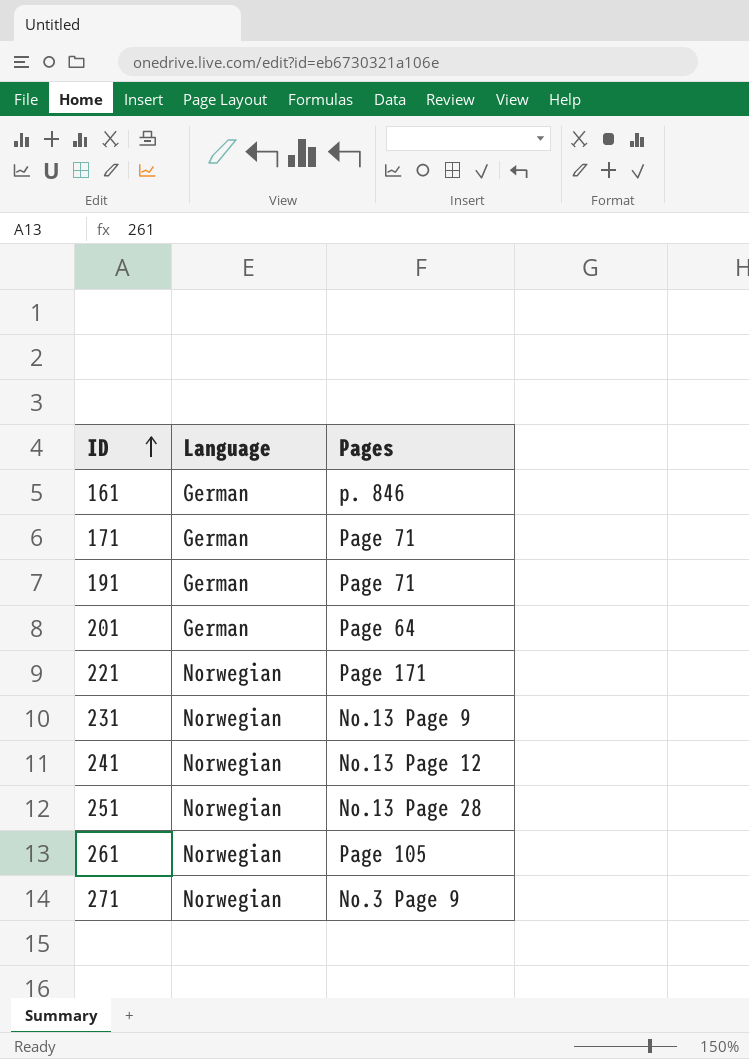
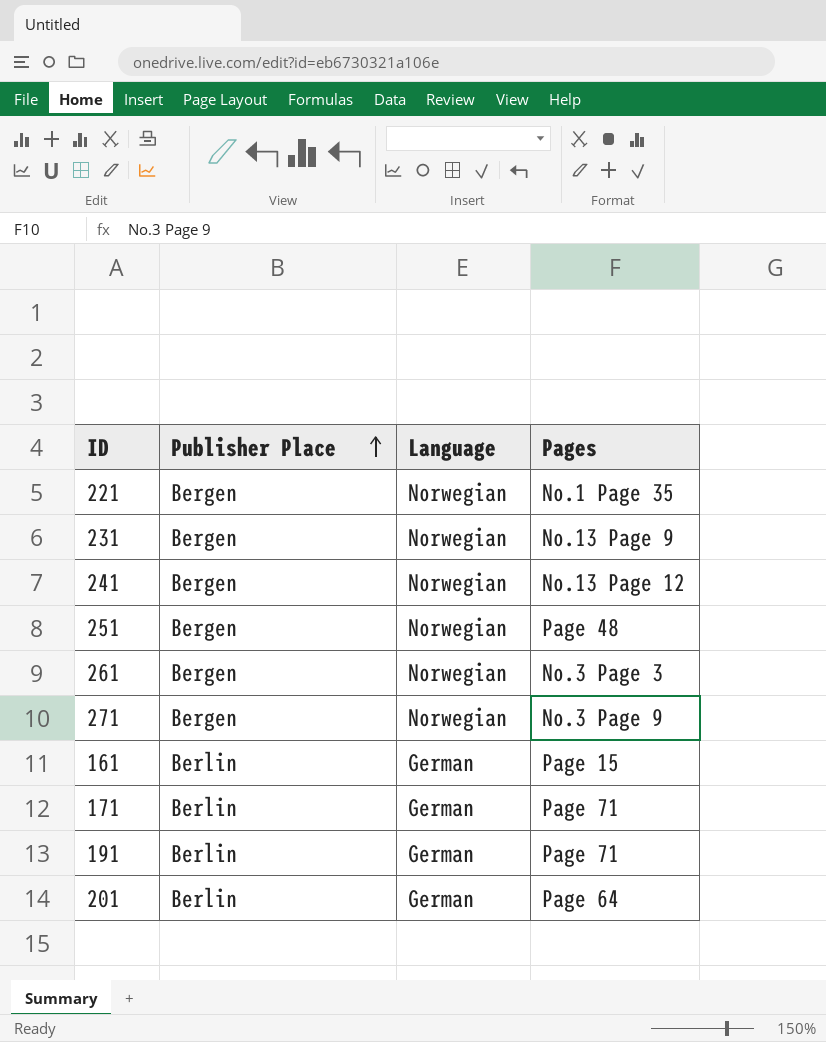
row order: ID ascending -> Publisher Place ascending
column Publisher Place | position: none -> 2
221 | Pages: Page 171 -> No.1 Page 35
251 | Pages: No.13 Page 28 -> Page 48
261 | Pages: Page 105 -> No.3 Page 3
161 | Pages: p. 846 -> Page 15

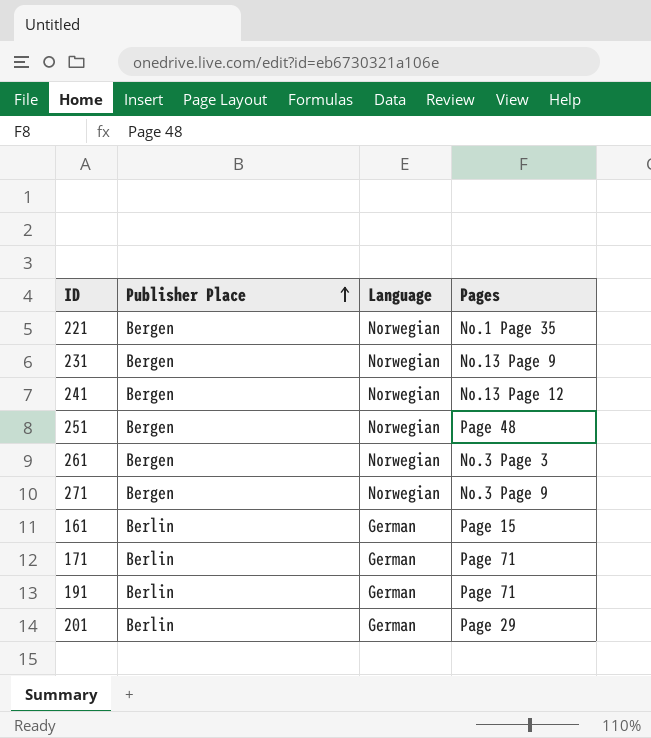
201 | Pages: Page 64 -> Page 29

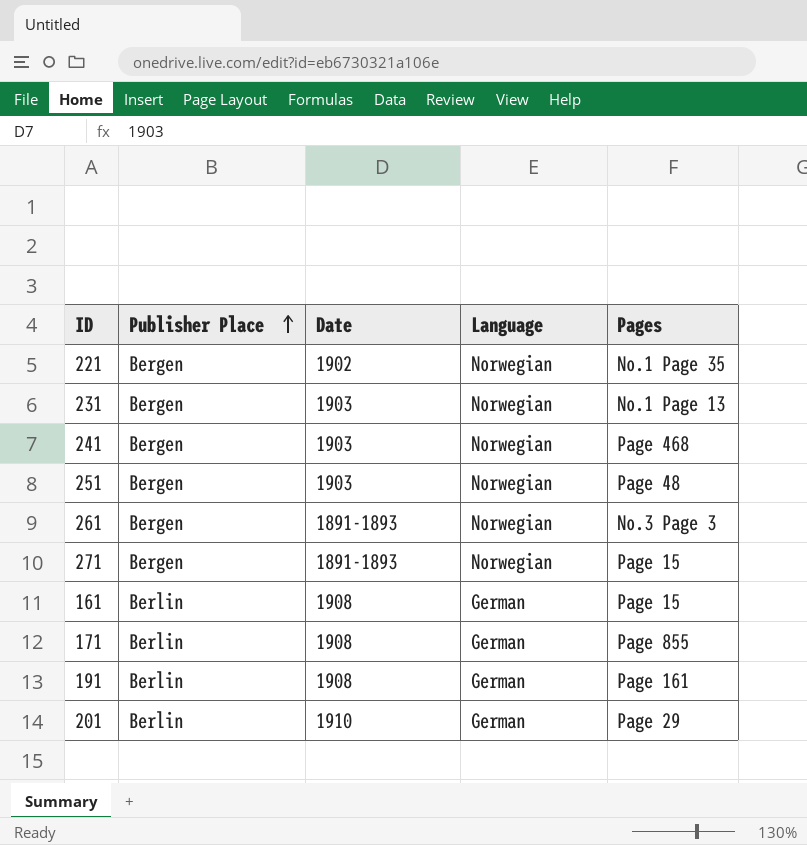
column Date | position: none -> 3
231 | Pages: No.13 Page 9 -> No.1 Page 13
241 | Pages: No.13 Page 12 -> Page 468
271 | Pages: No.3 Page 9 -> Page 15
171 | Pages: Page 71 -> Page 855
191 | Pages: Page 71 -> Page 161

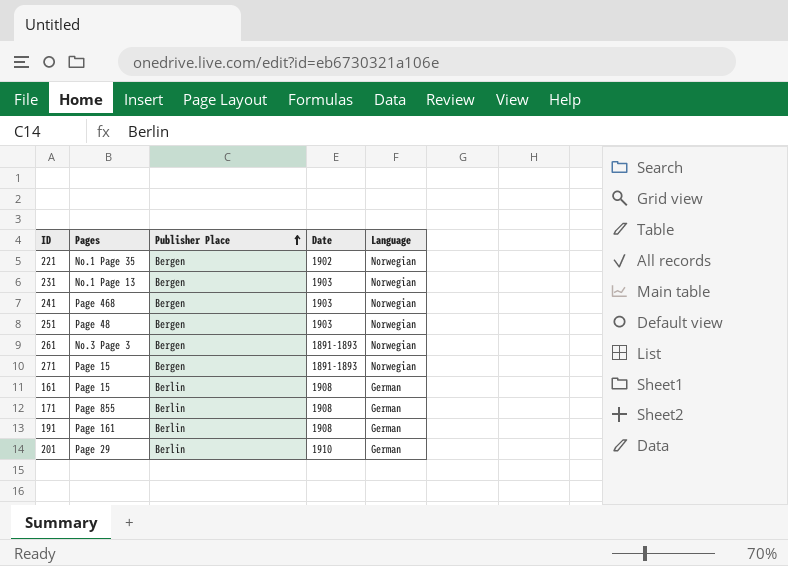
column Pages | position: 5 -> 2

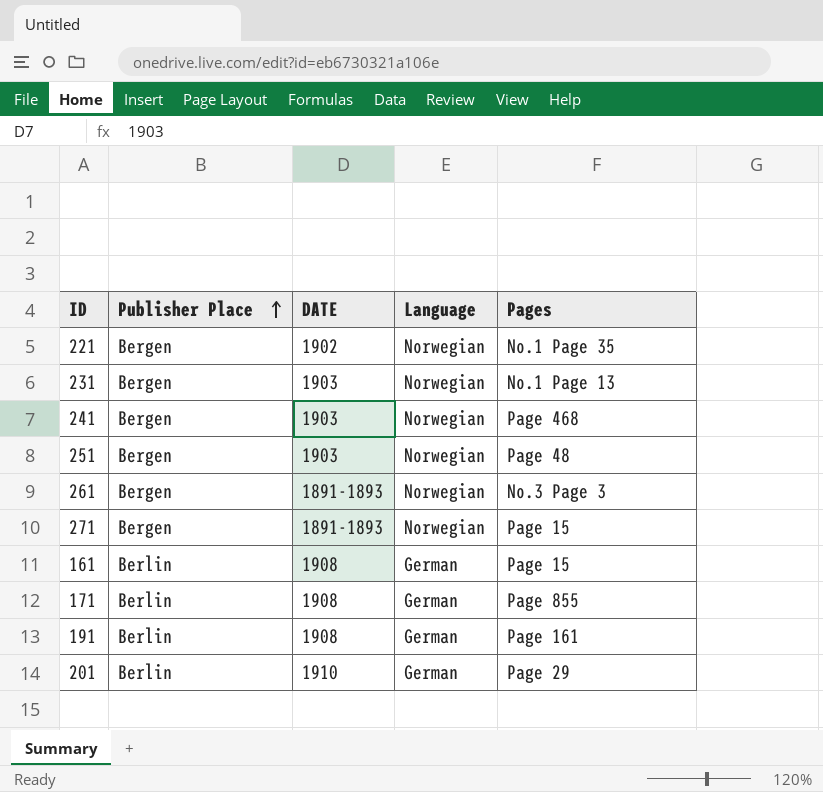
column name: Date -> DATE
column Pages | position: 2 -> 5

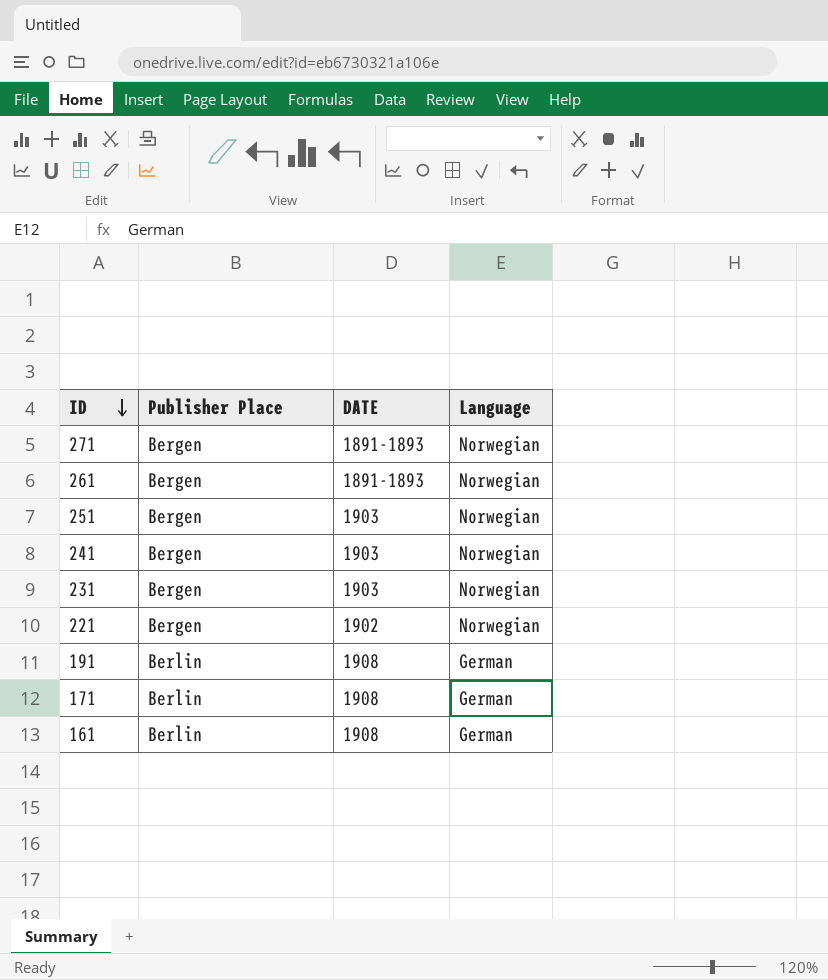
row order: Publisher Place ascending -> ID descending
column Pages | position: 5 -> none
row 201: Berlin | 1910 | German | Page 29 -> none

